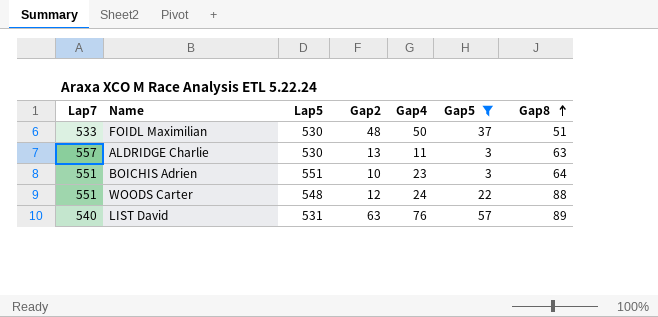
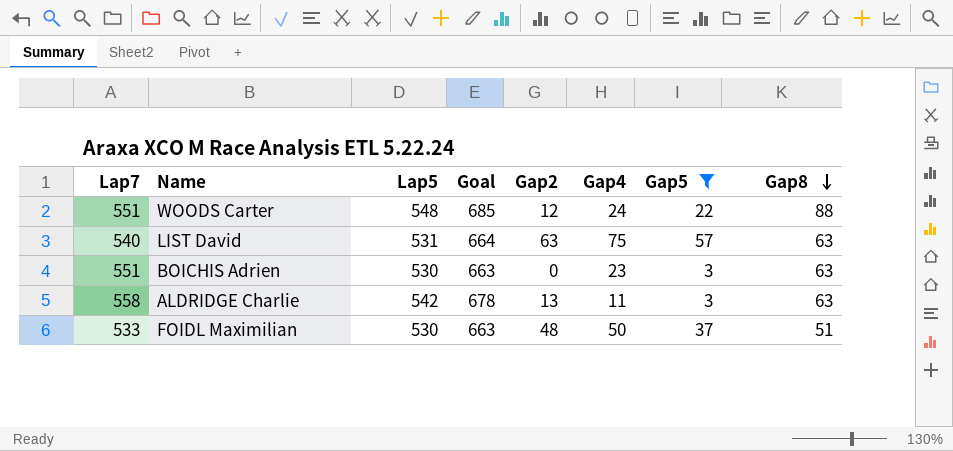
row order: Gap8 ascending -> Gap8 descending
column Goal | formula: none -> [Lap5] * 1.25
LIST David | Gap4: 76 -> 75
LIST David | Gap8: 89 -> 63
BOICHIS Adrien | Lap5: 551 -> 530
BOICHIS Adrien | Gap2: 10 -> 0
BOICHIS Adrien | Gap8: 64 -> 63
ALDRIDGE Charlie | Lap7: 557 -> 558
ALDRIDGE Charlie | Lap5: 530 -> 542

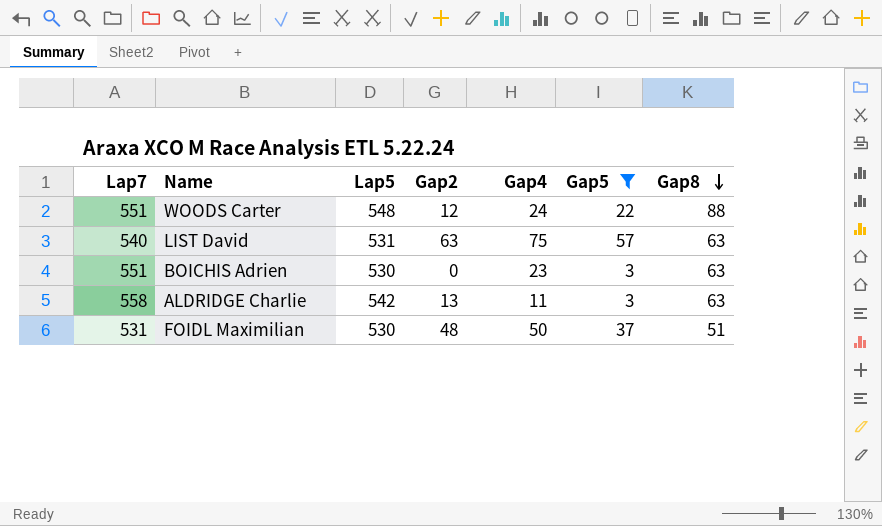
column Goal | formula: [Lap5] * 1.25 -> none
FOIDL Maximilian | Lap7: 533 -> 531

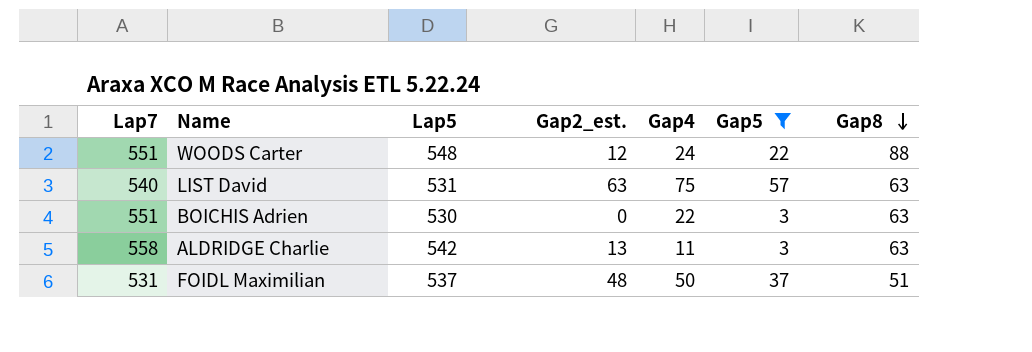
column name: Gap2 -> Gap2_est.
BOICHIS Adrien | Gap4: 23 -> 22
FOIDL Maximilian | Lap5: 530 -> 537

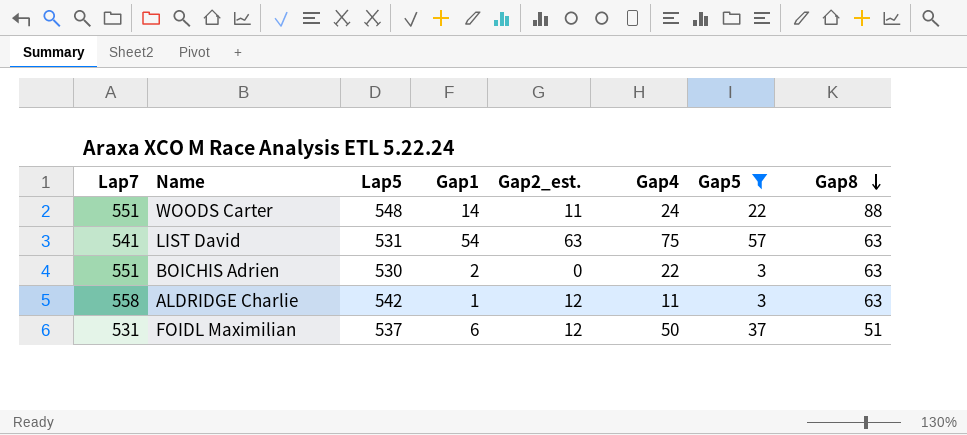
column Gap1 | position: none -> 4
WOODS Carter | Gap2_est.: 12 -> 11
LIST David | Lap7: 540 -> 541
ALDRIDGE Charlie | Gap2_est.: 13 -> 12
FOIDL Maximilian | Gap2_est.: 48 -> 12

